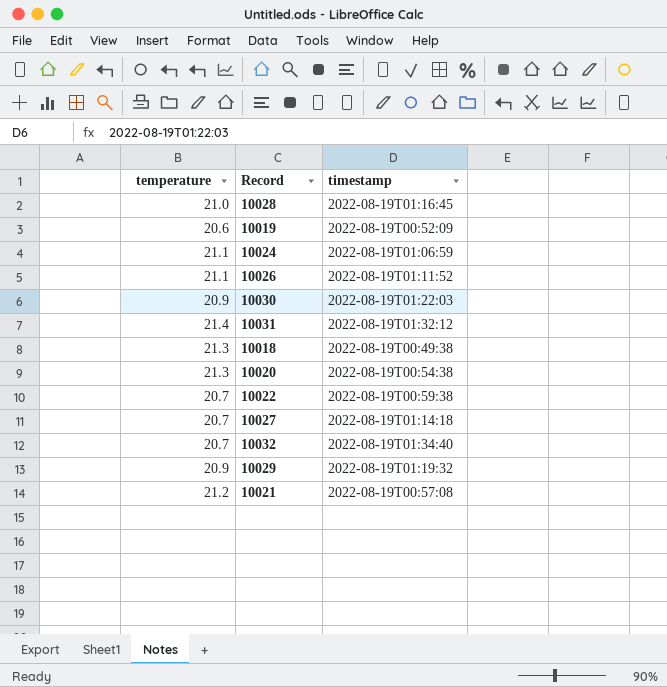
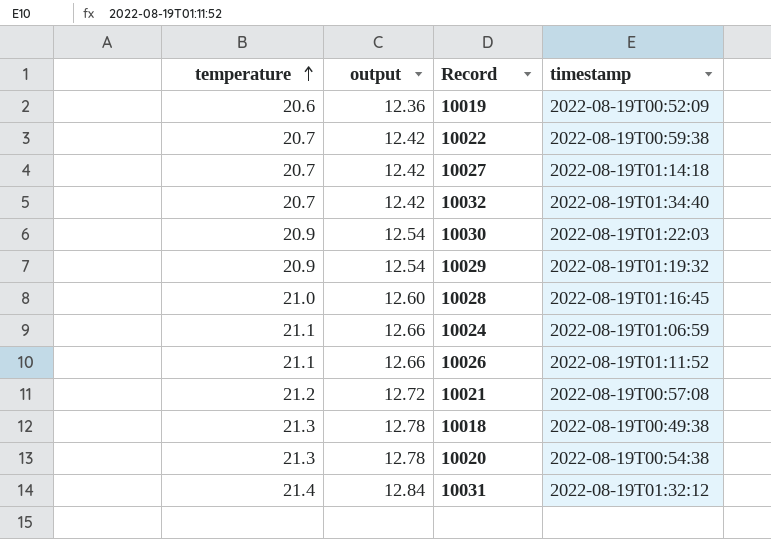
row order: none -> temperature ascending
column output | formula: none -> [temperature] * 0.6

